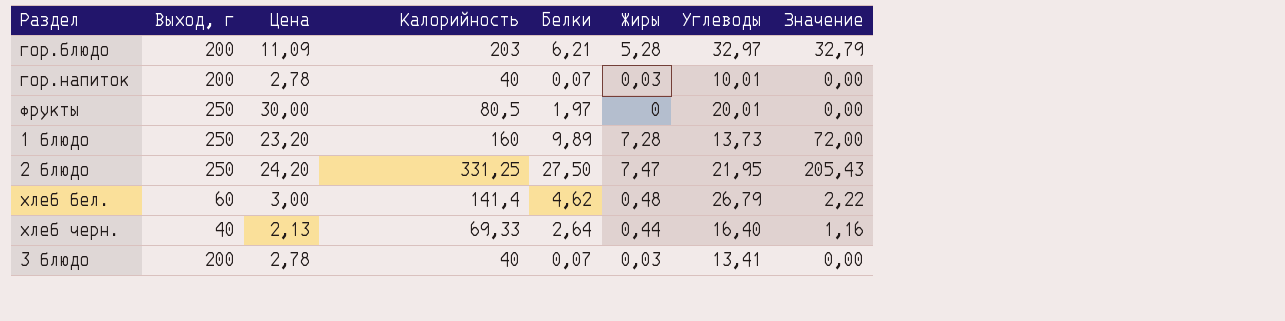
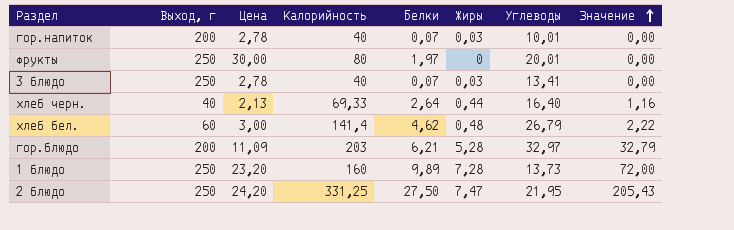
row order: none -> Значение ascending
фрукты | Калорийность: 80,5 -> 80
3 блюдо | Выход, г: 200 -> 250

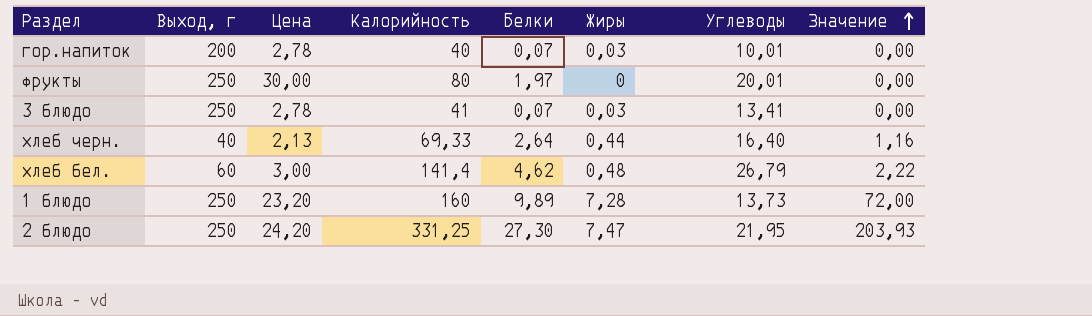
row гор.блюдо: 200 | 11,09 | 203 | 6,21 | 5,28 | 32,97 | 32,79 -> none
3 блюдо | Калорийность: 40 -> 41
2 блюдо | Белки: 27,50 -> 27,30
2 блюдо | Значение: 205,43 -> 203,93

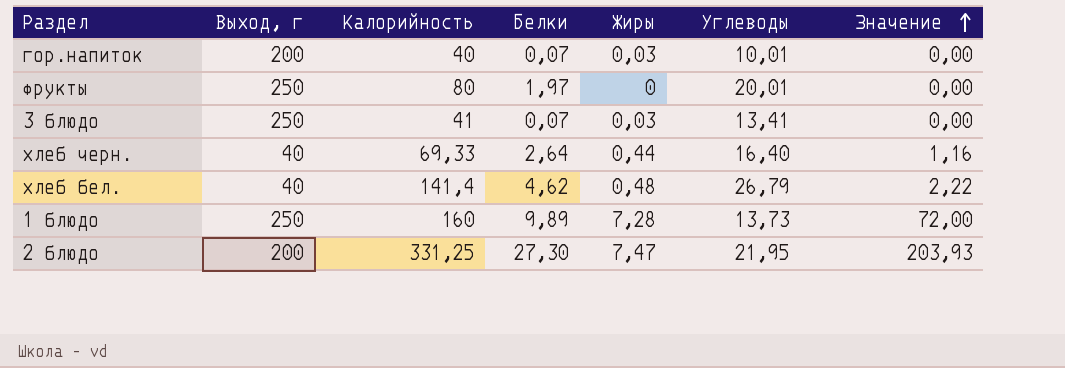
column Цена | position: 3 -> none
хлеб бел. | Выход, г: 60 -> 40
2 блюдо | Выход, г: 250 -> 200

